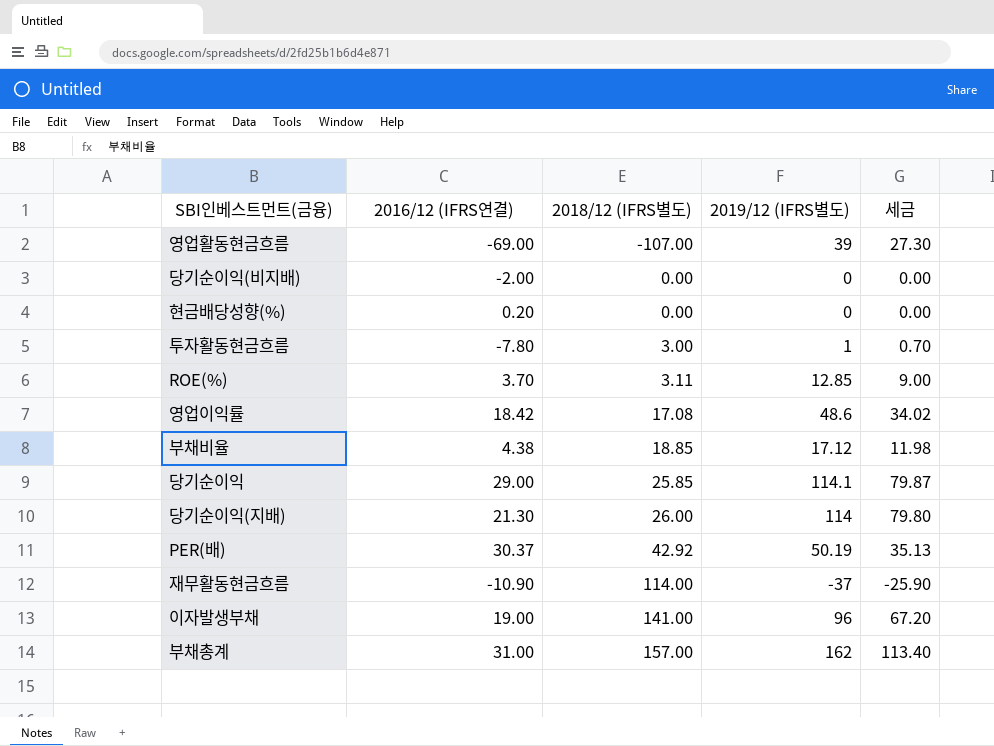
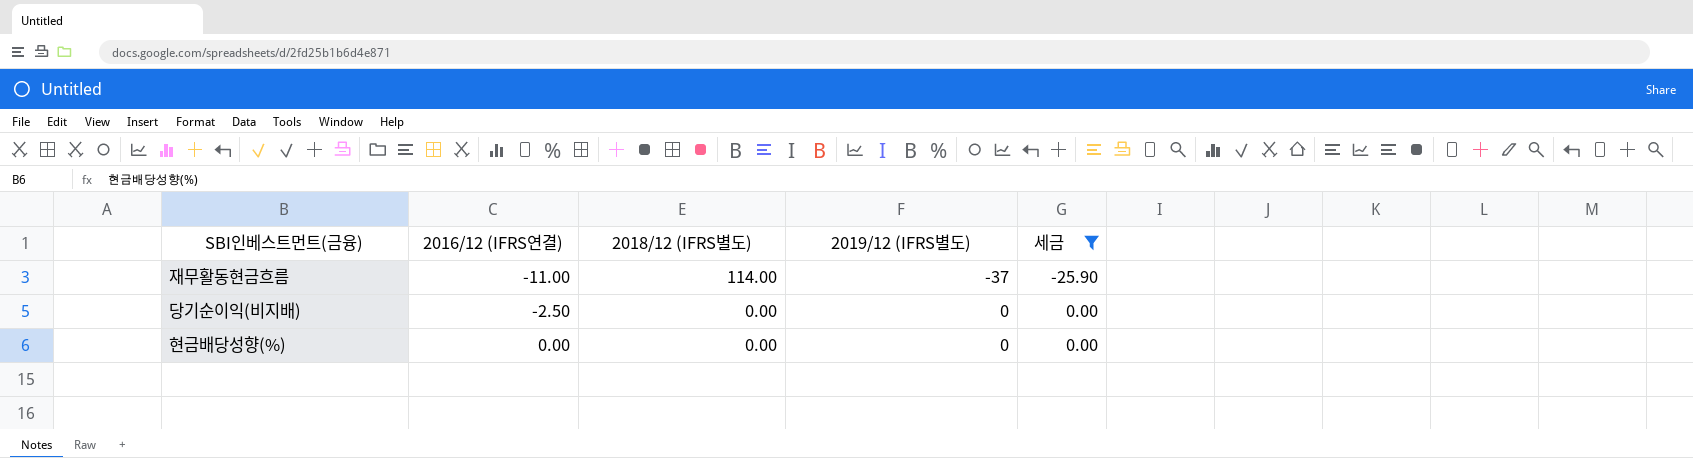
filter: none -> 세금 <= 0.00
row order: 2018/12 (IFRS별도) ascending -> 2016/12 (IFRS연결) ascending
재무활동현금흐름 | 2016/12 (IFRS연결): -10.90 -> -11.00
당기순이익(비지배) | 2016/12 (IFRS연결): -2.00 -> -2.50
현금배당성향(%) | 2016/12 (IFRS연결): 0.20 -> 0.00

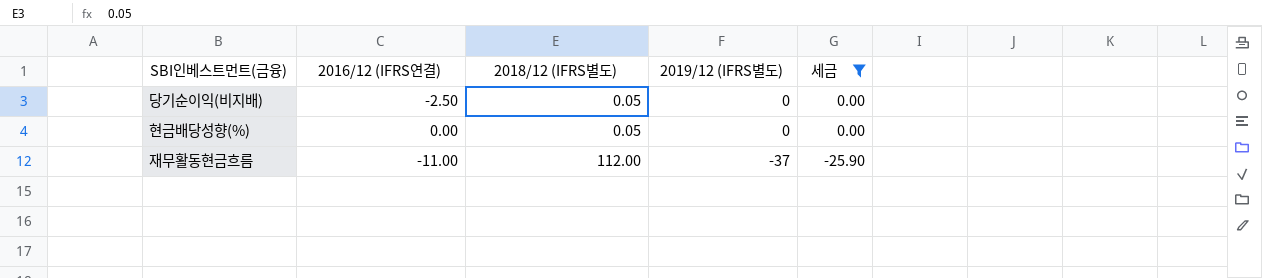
row order: 2016/12 (IFRS연결) ascending -> 2018/12 (IFRS별도) ascending
당기순이익(비지배) | 2018/12 (IFRS별도): 0.00 -> 0.05
현금배당성향(%) | 2018/12 (IFRS별도): 0.00 -> 0.05
재무활동현금흐름 | 2018/12 (IFRS별도): 114.00 -> 112.00

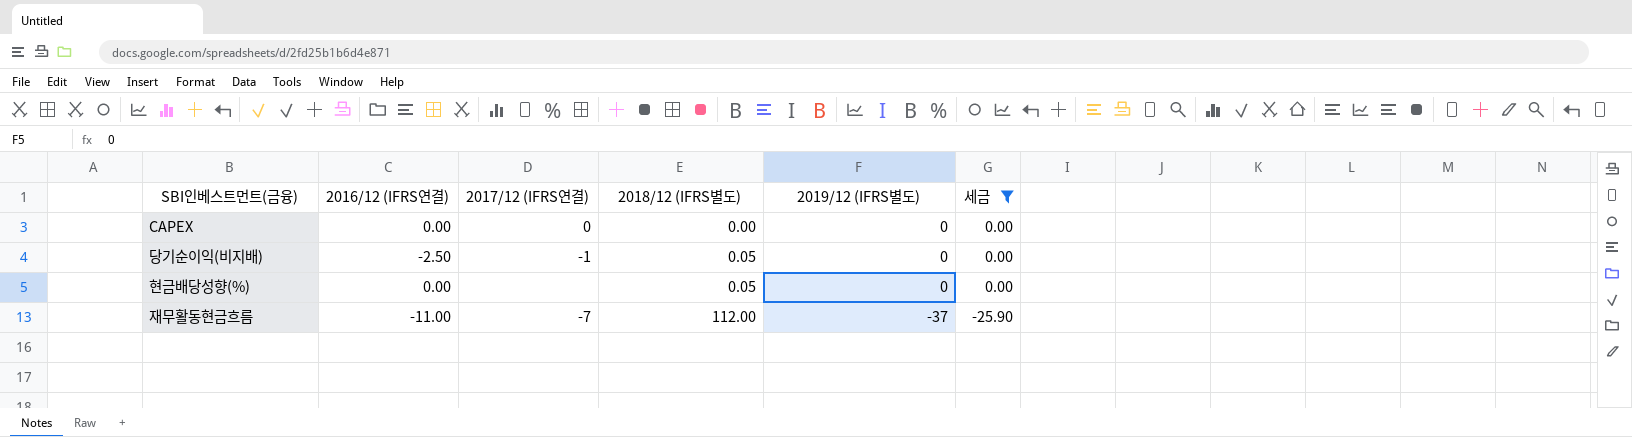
column 2017/12 (IFRS연결) | position: none -> 3
row CAPEX: none -> 0.00 | 0 | 0.00 | 0 | 0.00

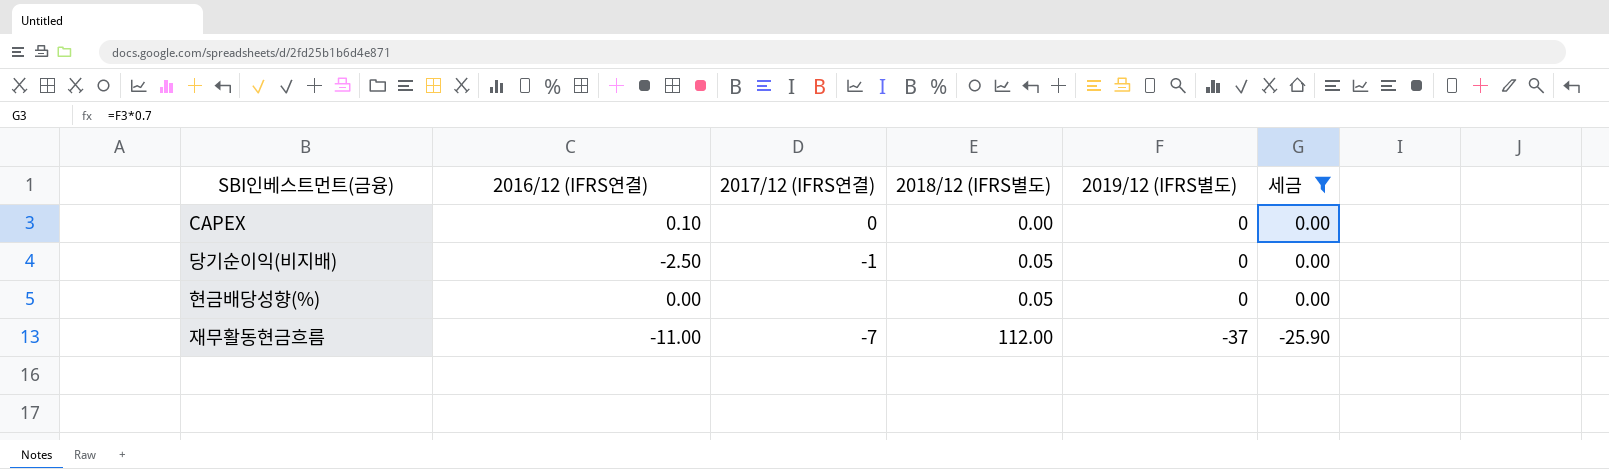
CAPEX | 2016/12 (IFRS연결): 0.00 -> 0.10

